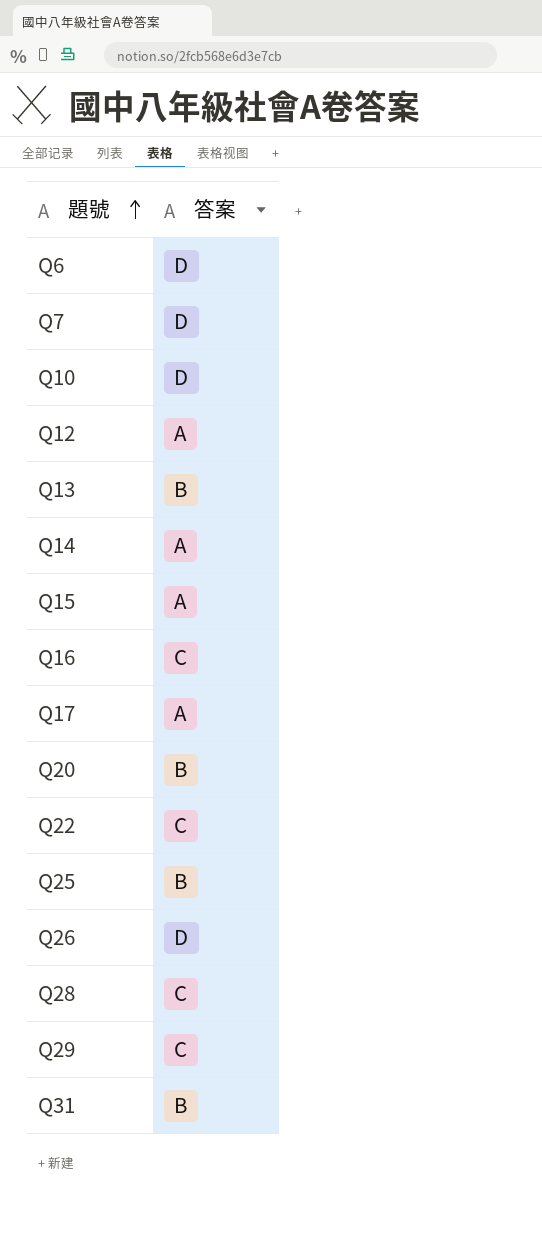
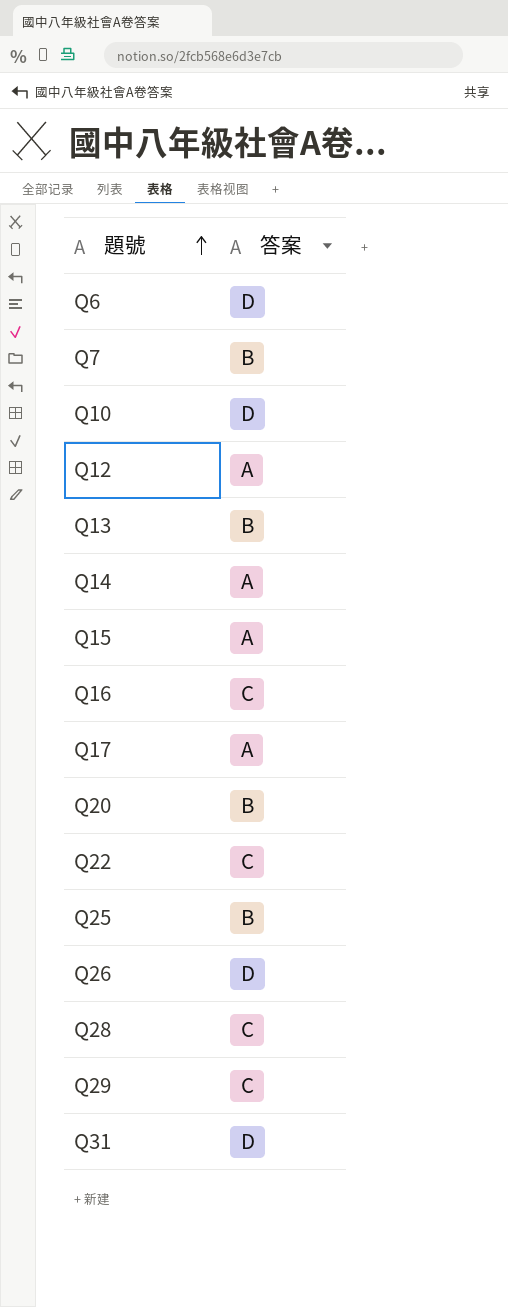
Q7 | 答案: D -> B
Q31 | 答案: B -> D

